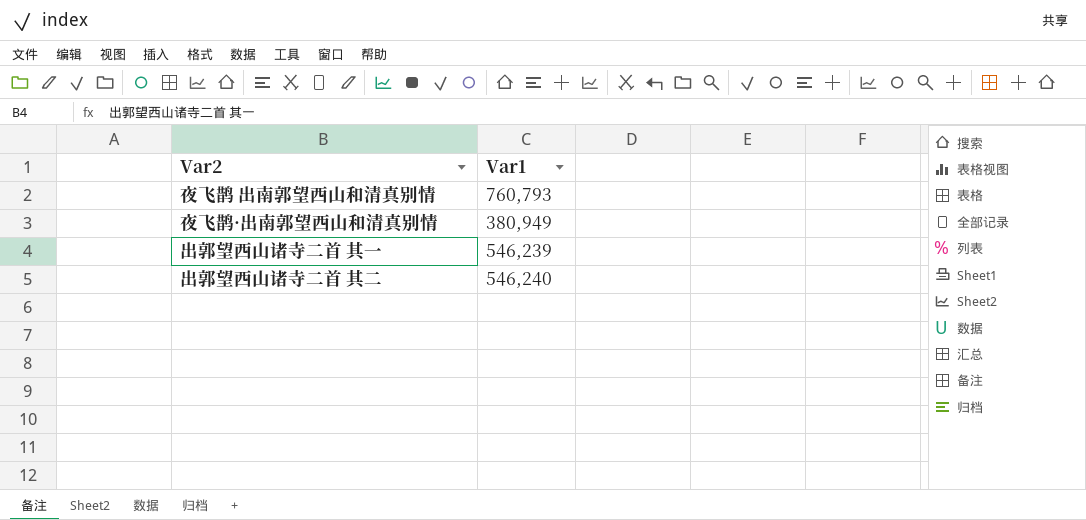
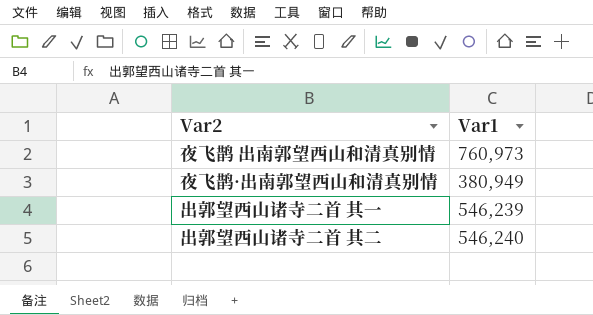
夜飞鹊 出南郭望西山和清真别情 | Var1: 760,793 -> 760,973

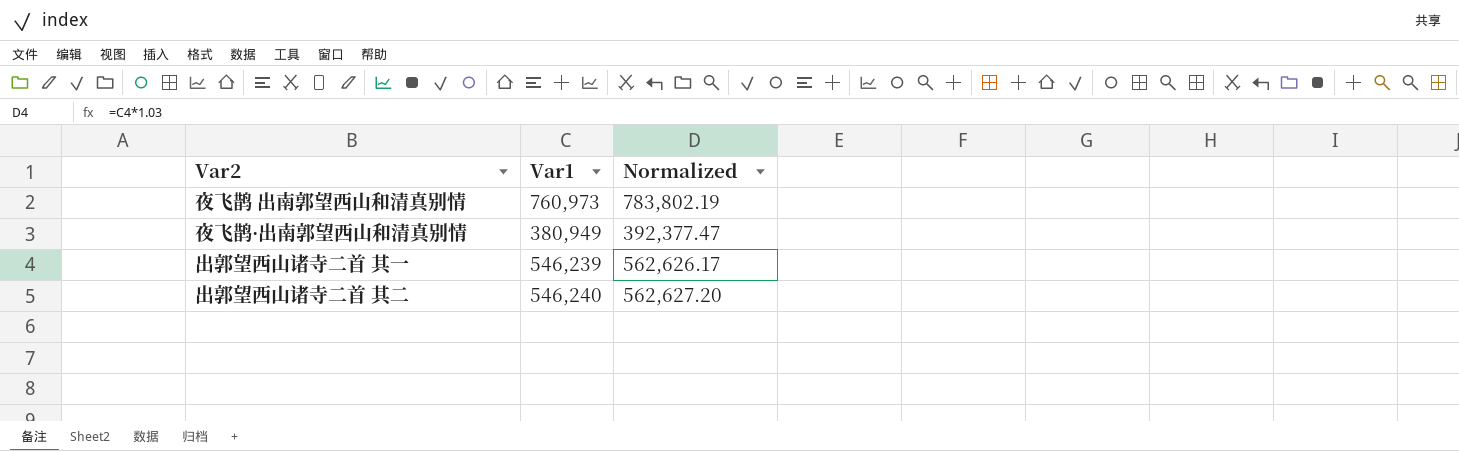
column Normalized | formula: none -> [Var1] * 1.03

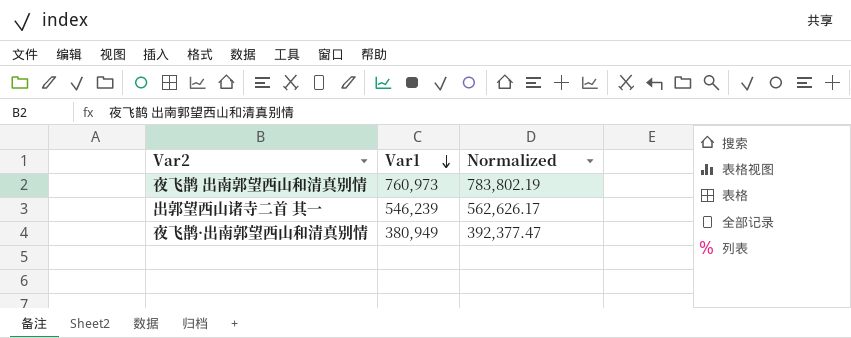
row order: none -> Var1 descending
row 出郭望西山诸寺二首 其二: 546,240 | 562,627.20 -> none

